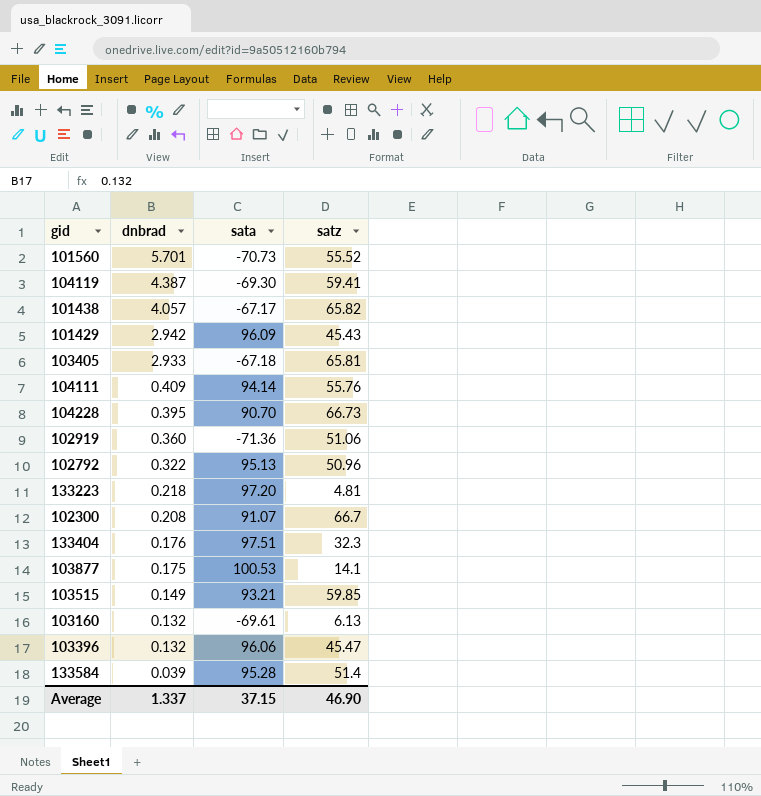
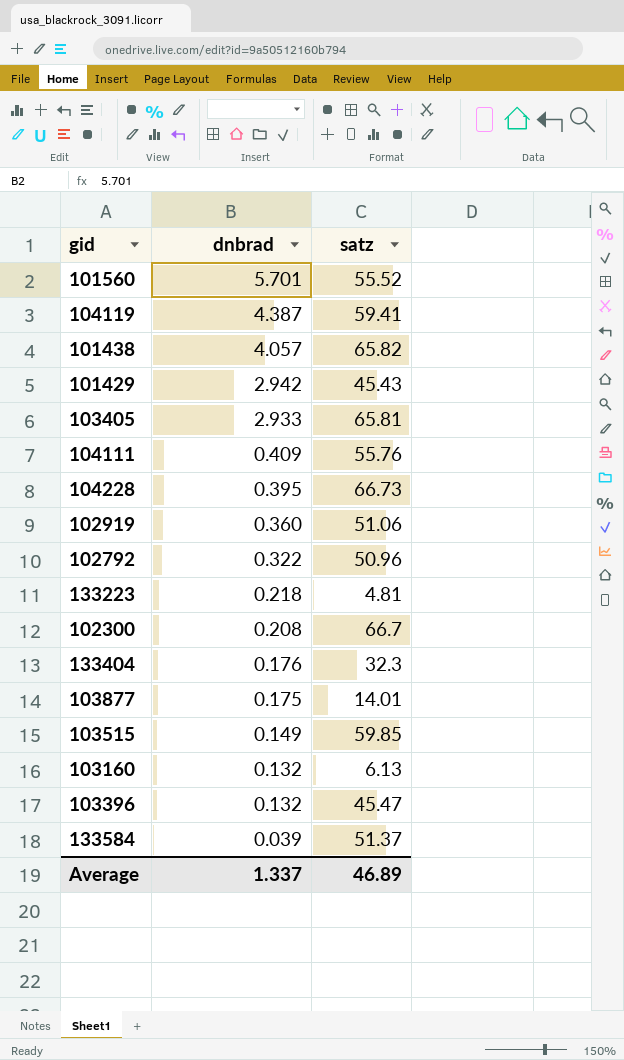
column sata | position: 3 -> none
103877 | satz: 14.1 -> 14.01
133584 | satz: 51.4 -> 51.37
Average | satz: 46.90 -> 46.89

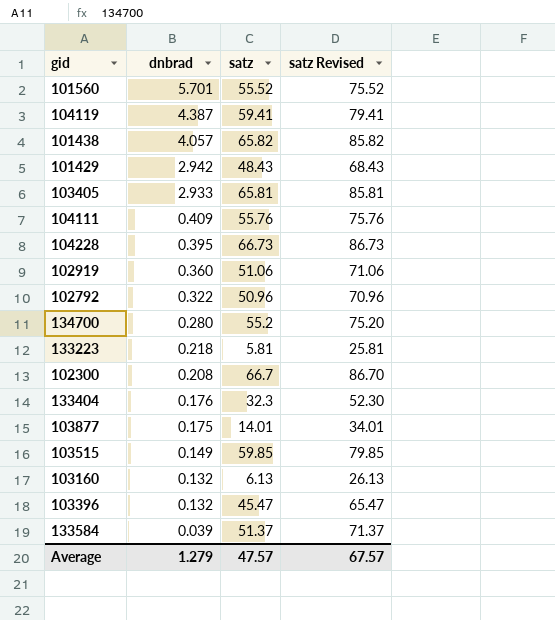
column satz Revised | formula: none -> [satz] + 20
101429 | satz: 45.43 -> 48.43
row 134700: none -> 0.280 | 55.2 | 75.20
133223 | satz: 4.81 -> 5.81
Average | dnbrad: 1.337 -> 1.279
Average | satz: 46.89 -> 47.57

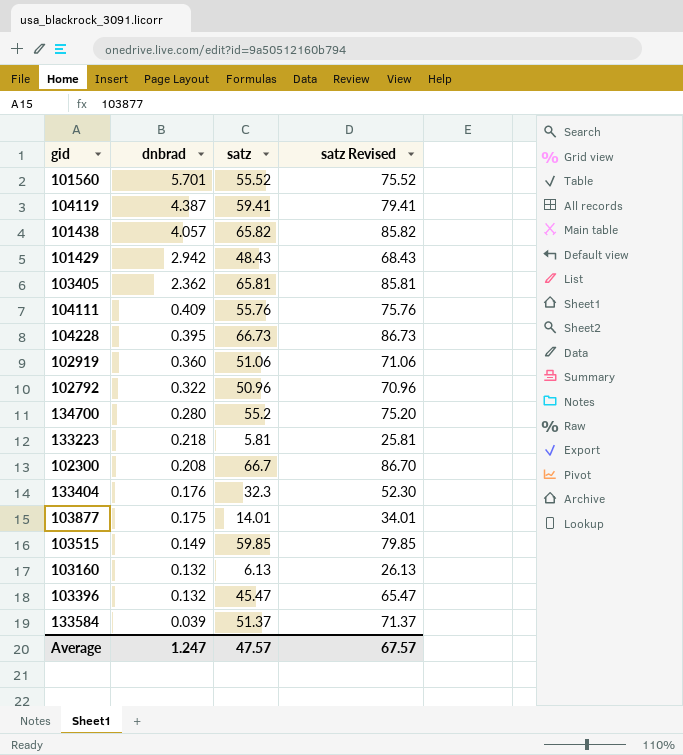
103405 | dnbrad: 2.933 -> 2.362
Average | dnbrad: 1.279 -> 1.247

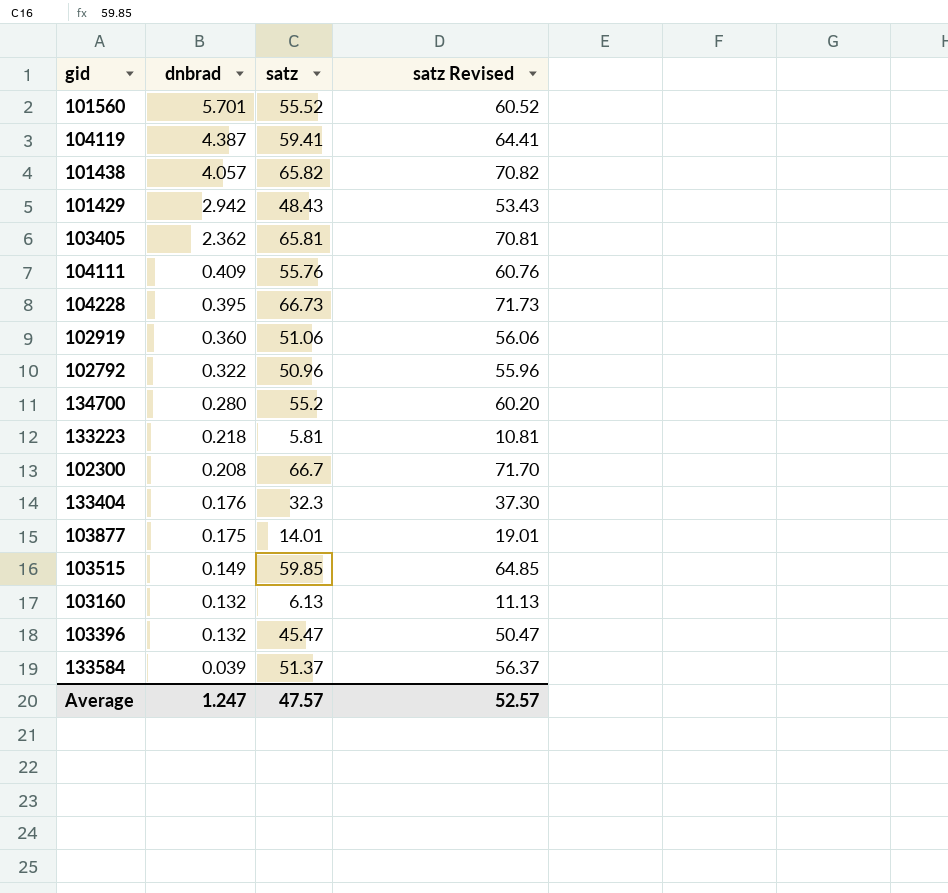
column satz Revised | formula: [satz] + 20 -> [satz] + 5
Average | satz Revised: 67.57 -> 52.57

